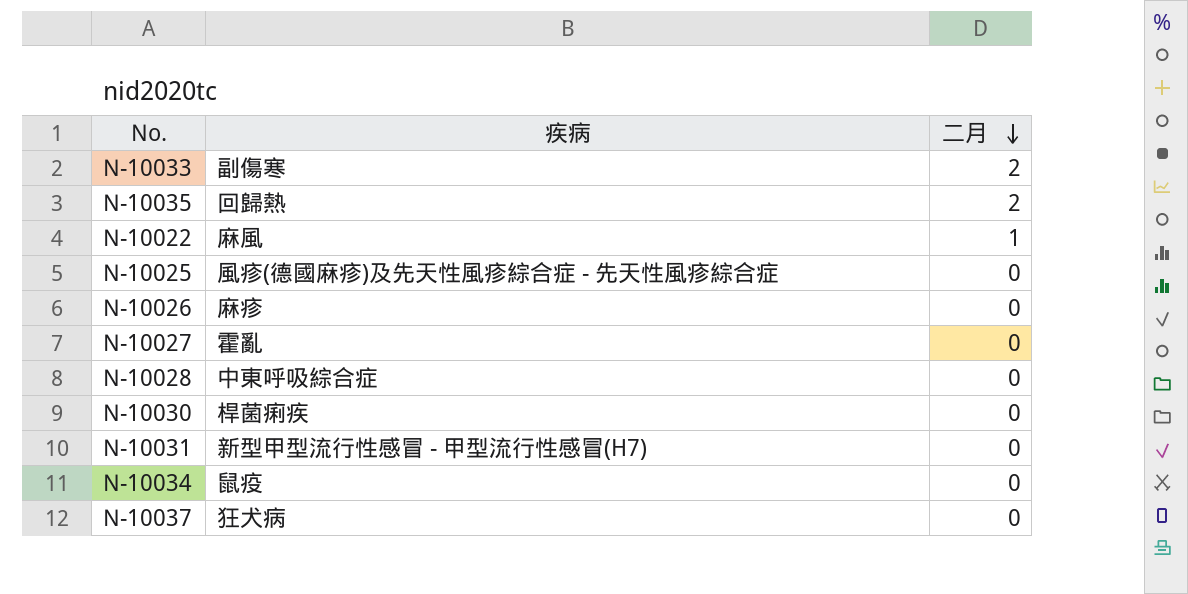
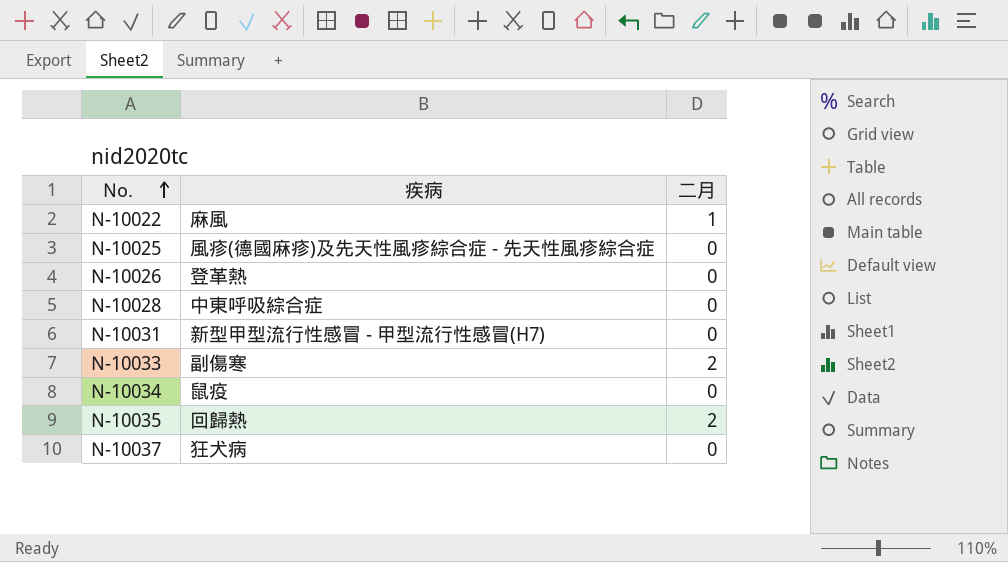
row order: 二月 descending -> No. ascending
row N-10027: 霍亂 | 0 -> none
row N-10030: 桿菌痢疾 | 0 -> none
N-10026 | 疾病: 麻疹 -> 登革熱

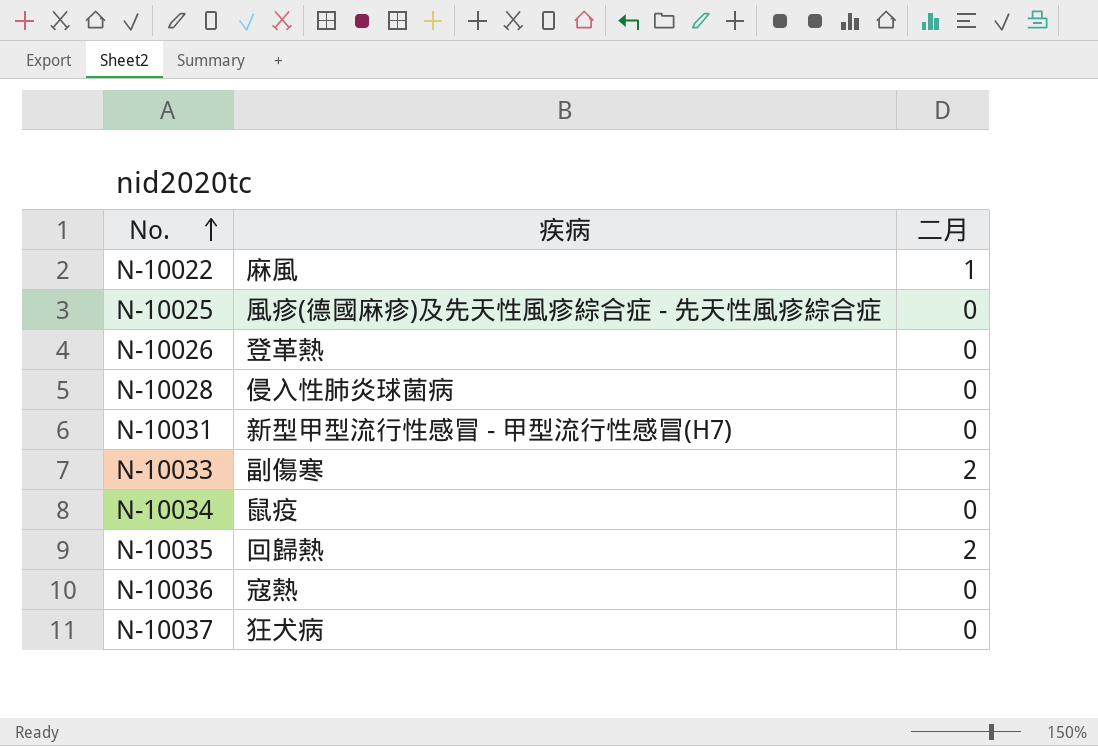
N-10028 | 疾病: 中東呼吸綜合症 -> 侵入性肺炎球菌病
row N-10036: none -> 寇熱 | 0

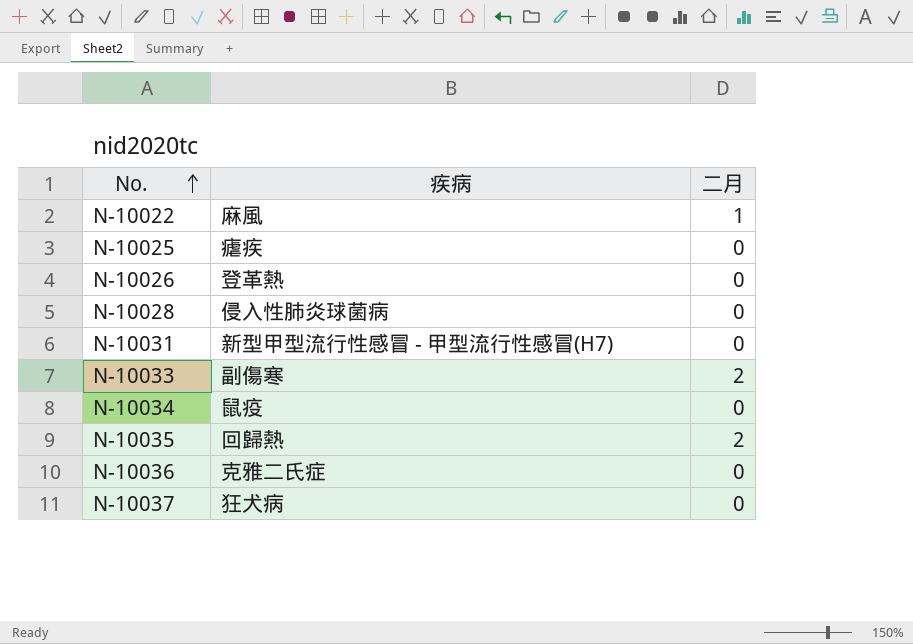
N-10025 | 疾病: 風疹(德國麻疹)及先天性風疹綜合症 - 先天性風疹綜合症 -> 瘧疾
N-10036 | 疾病: 寇熱 -> 克雅二氏症

